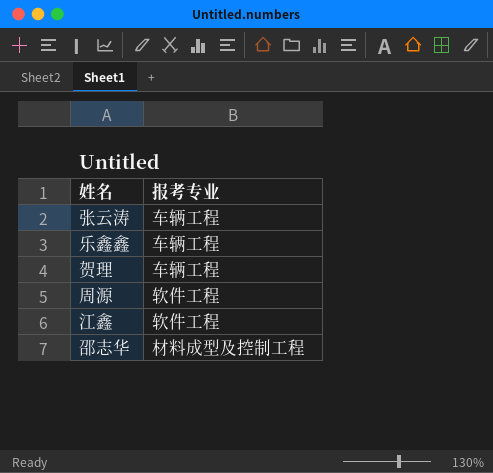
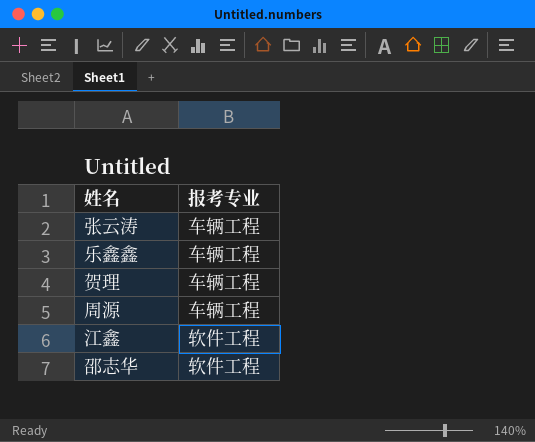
周源 | 报考专业: 软件工程 -> 车辆工程
邵志华 | 报考专业: 材料成型及控制工程 -> 软件工程

